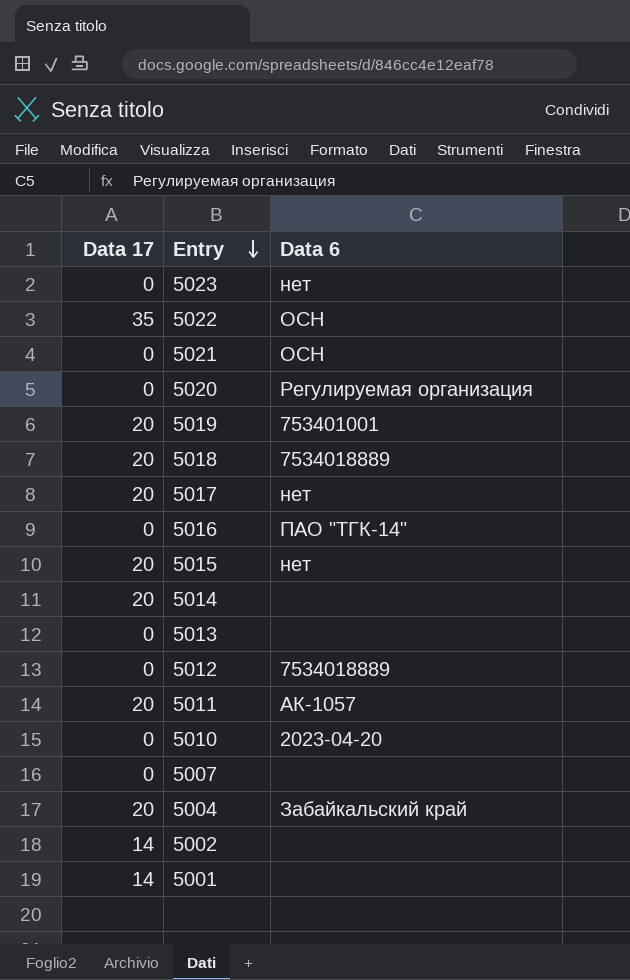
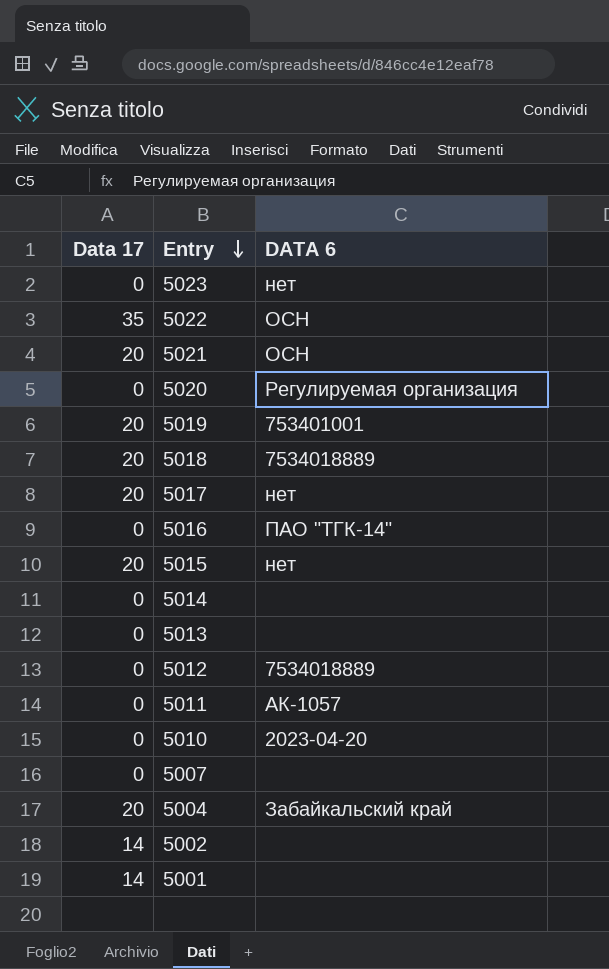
column name: Data 6 -> DATA 6
5021 | Data 17: 0 -> 20
5014 | Data 17: 20 -> 0
5011 | Data 17: 20 -> 0

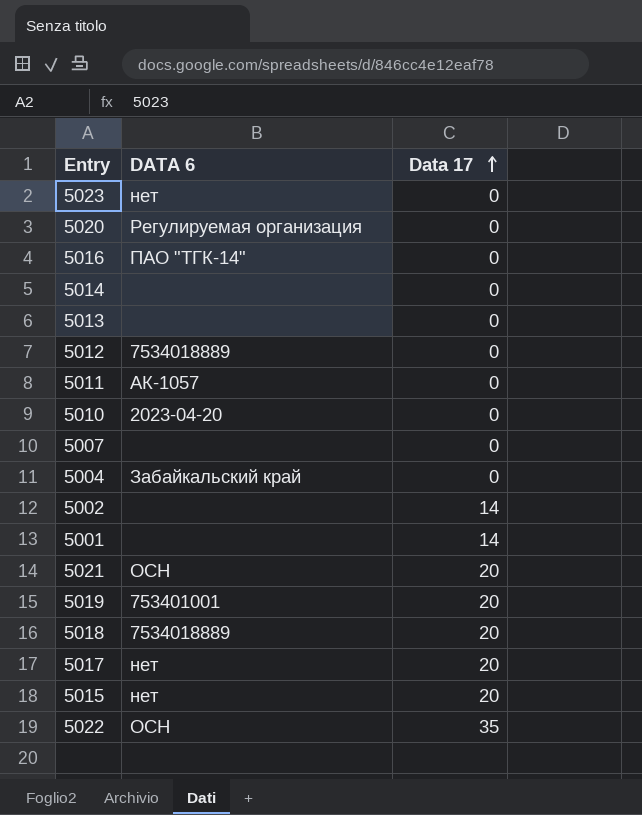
row order: Entry descending -> Data 17 ascending
column Data 17 | position: 1 -> 3
5004 | Data 17: 20 -> 0

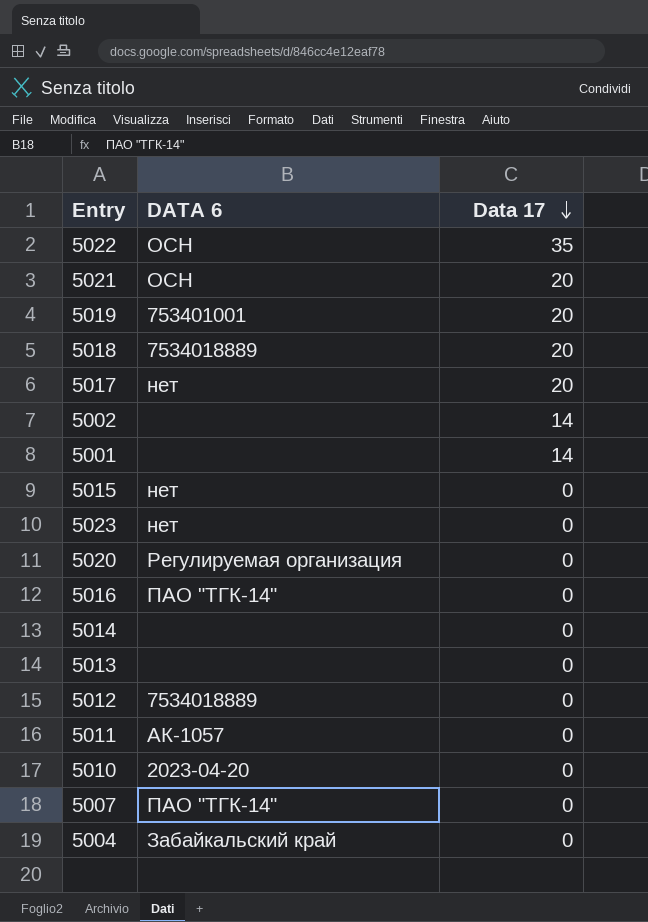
row order: Data 17 ascending -> Data 17 descending
5015 | Data 17: 20 -> 0
5007 | DATA 6: none -> ПАО "ТГК-14"

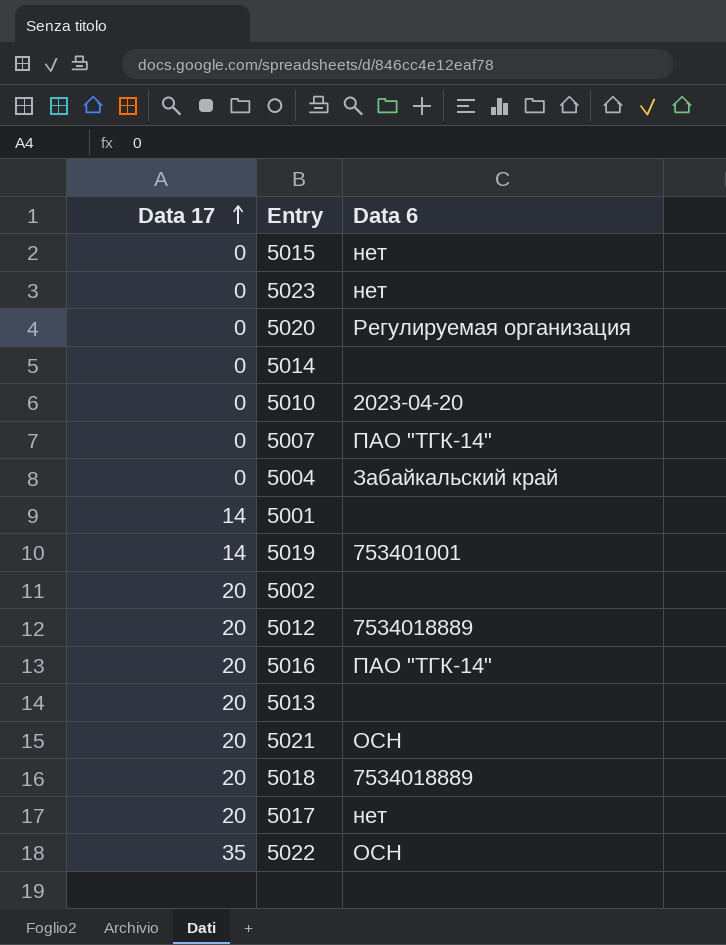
row order: Data 17 descending -> Data 17 ascending
column Data 17 | position: 3 -> 1
column name: DATA 6 -> Data 6
row 5011: АК-1057 | 0 -> none
5019 | Data 17: 20 -> 14
5002 | Data 17: 14 -> 20
5012 | Data 17: 0 -> 20
5016 | Data 17: 0 -> 20
5013 | Data 17: 0 -> 20

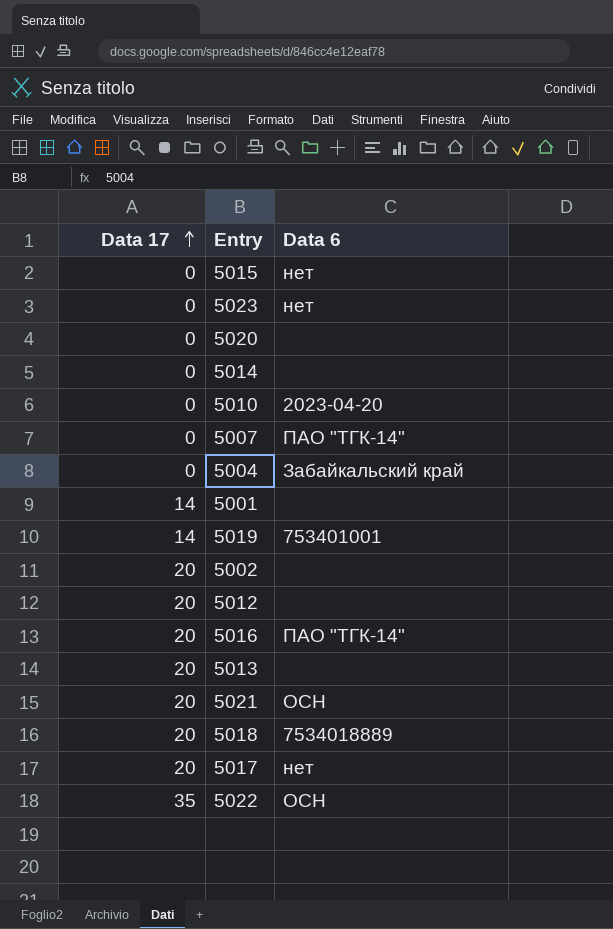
5020 | Data 6: Регулируемая организация -> none
5012 | Data 6: 7534018889 -> none

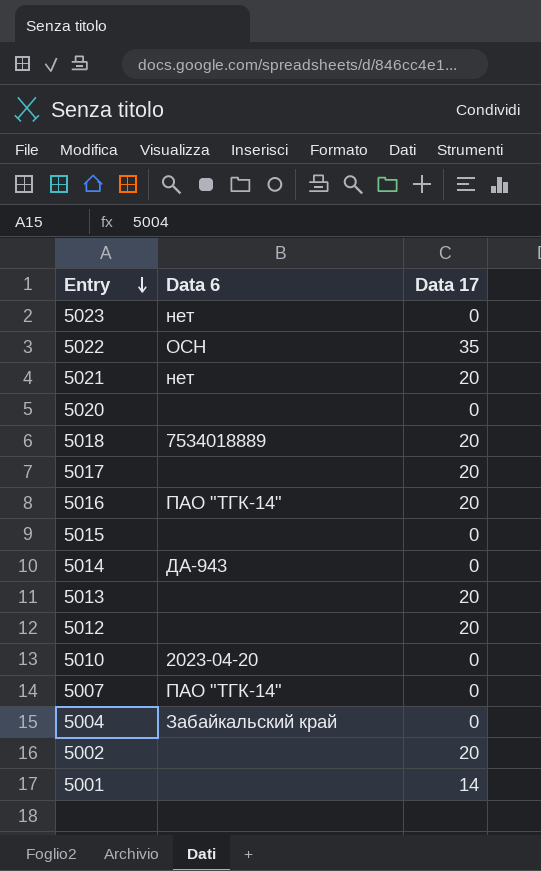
row order: Data 17 ascending -> Entry descending
column Data 17 | position: 1 -> 3
row 5019: 14 | 753401001 -> none
5021 | Data 6: ОСН -> нет
5017 | Data 6: нет -> none
5015 | Data 6: нет -> none
5014 | Data 6: none -> ДА-943

